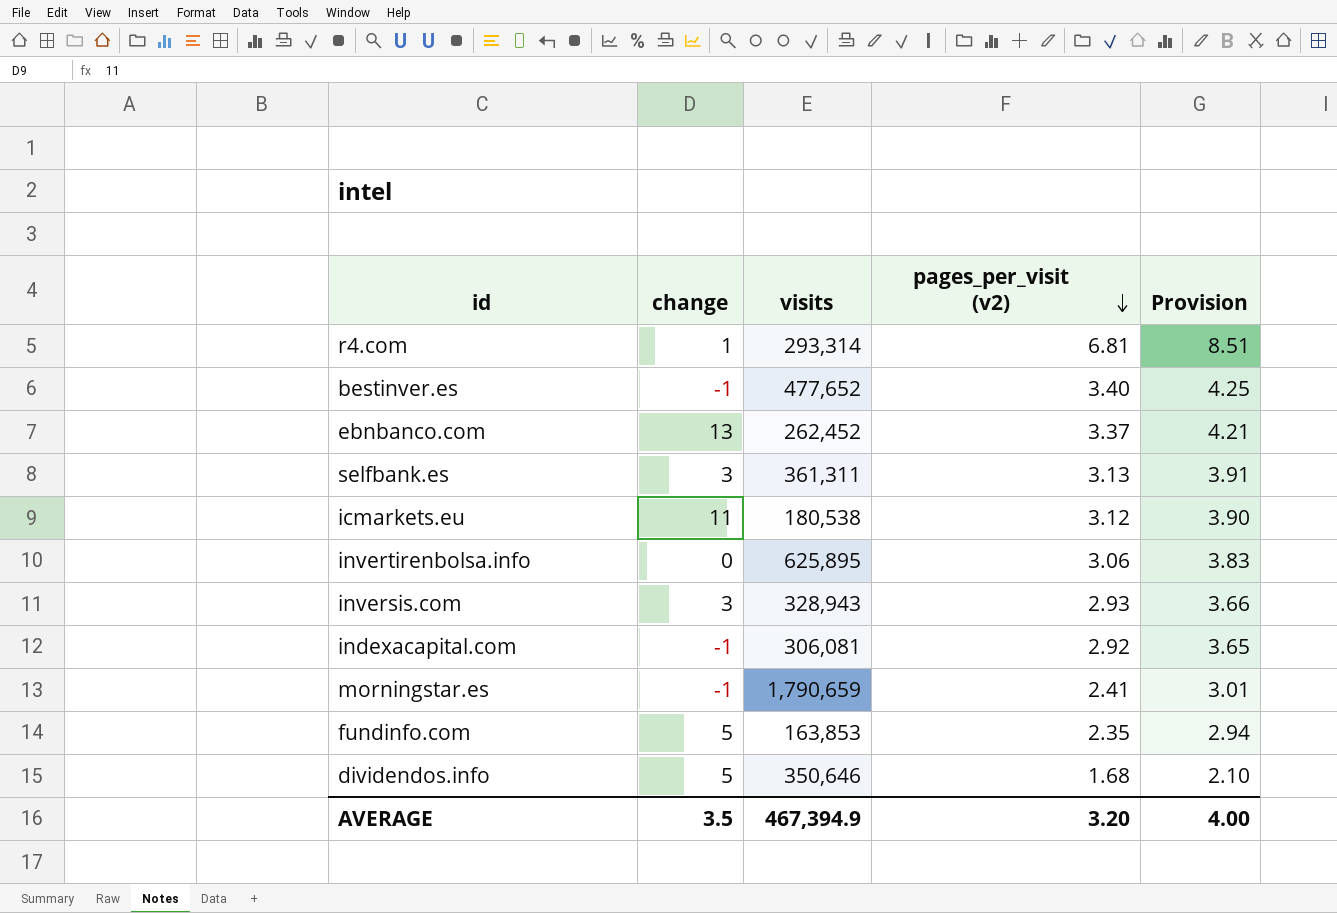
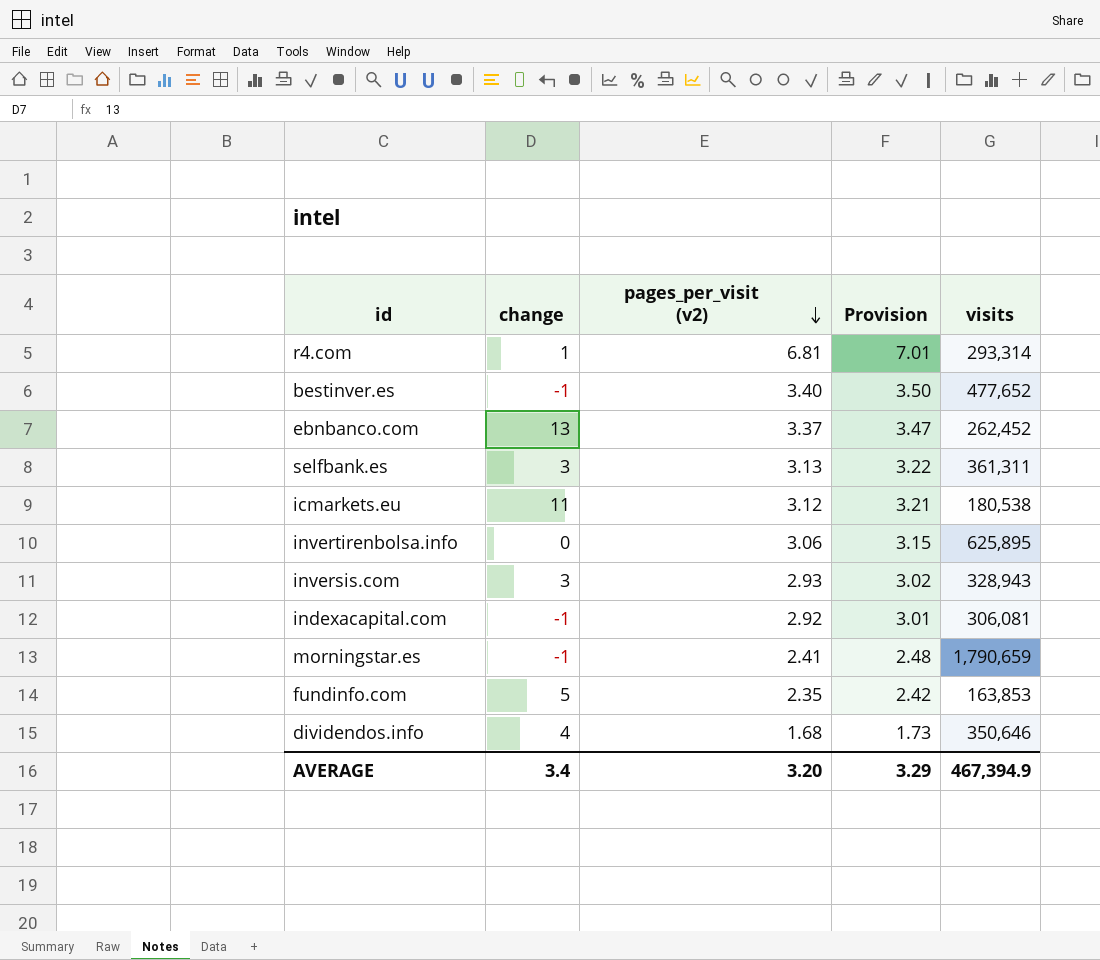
column Provision | formula: [pages_per_visit (v2)] * 1.25 -> [pages_per_visit (v2)] * 1.03
column visits | position: 3 -> 5
dividendos.info | change: 5 -> 4
AVERAGE | change: 3.5 -> 3.4
AVERAGE | Provision: 4.00 -> 3.29

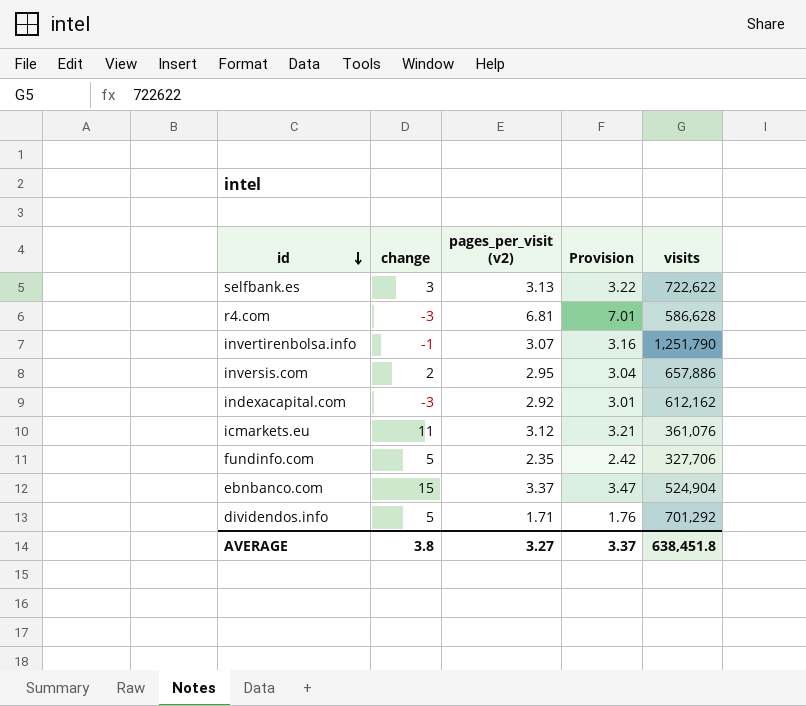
row order: pages_per_visit (v2) descending -> id descending
row bestinver.es: -1 | 3.40 | 3.50 | 477,652 -> none
row morningstar.es: -1 | 2.41 | 2.48 | 1,790,659 -> none
selfbank.es | visits: 361,311 -> 722,622
r4.com | change: 1 -> -3
r4.com | visits: 293,314 -> 586,628
invertirenbolsa.info | change: 0 -> -1
invertirenbolsa.info | pages_per_visit (v2): 3.06 -> 3.07
invertirenbolsa.info | Provision: 3.15 -> 3.16
invertirenbolsa.info | visits: 625,895 -> 1,251,790
inversis.com | change: 3 -> 2
inversis.com | pages_per_visit (v2): 2.93 -> 2.95
inversis.com | Provision: 3.02 -> 3.04
inversis.com | visits: 328,943 -> 657,886
indexacapital.com | change: -1 -> -3
indexacapital.com | visits: 306,081 -> 612,162
icmarkets.eu | visits: 180,538 -> 361,076
fundinfo.com | visits: 163,853 -> 327,706
ebnbanco.com | change: 13 -> 15
ebnbanco.com | visits: 262,452 -> 524,904
dividendos.info | change: 4 -> 5
dividendos.info | pages_per_visit (v2): 1.68 -> 1.71
dividendos.info | Provision: 1.73 -> 1.76
dividendos.info | visits: 350,646 -> 701,292
AVERAGE | change: 3.4 -> 3.8
AVERAGE | pages_per_visit (v2): 3.20 -> 3.27
AVERAGE | Provision: 3.29 -> 3.37
AVERAGE | visits: 467,394.9 -> 638,451.8

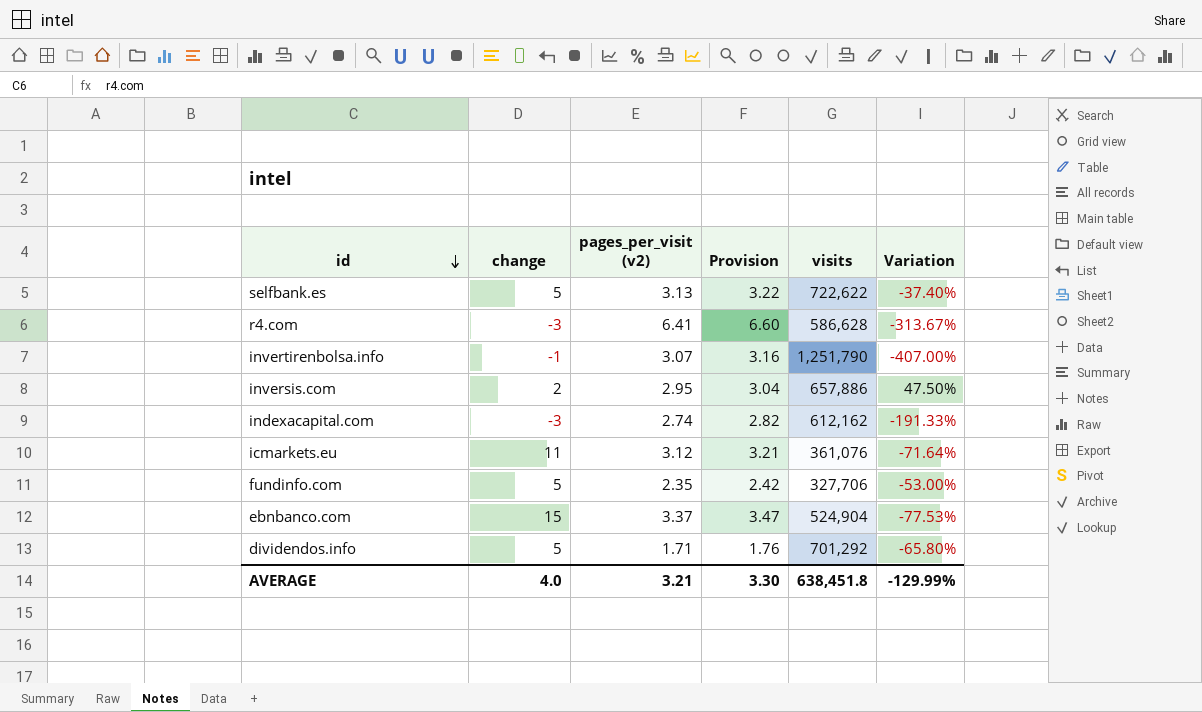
column Variation | formula: none -> ([pages_per_visit (v2)] - [change]) / [change]
selfbank.es | change: 3 -> 5
r4.com | pages_per_visit (v2): 6.81 -> 6.41
r4.com | Provision: 7.01 -> 6.60
indexacapital.com | pages_per_visit (v2): 2.92 -> 2.74
indexacapital.com | Provision: 3.01 -> 2.82
AVERAGE | change: 3.8 -> 4.0
AVERAGE | pages_per_visit (v2): 3.27 -> 3.21
AVERAGE | Provision: 3.37 -> 3.30

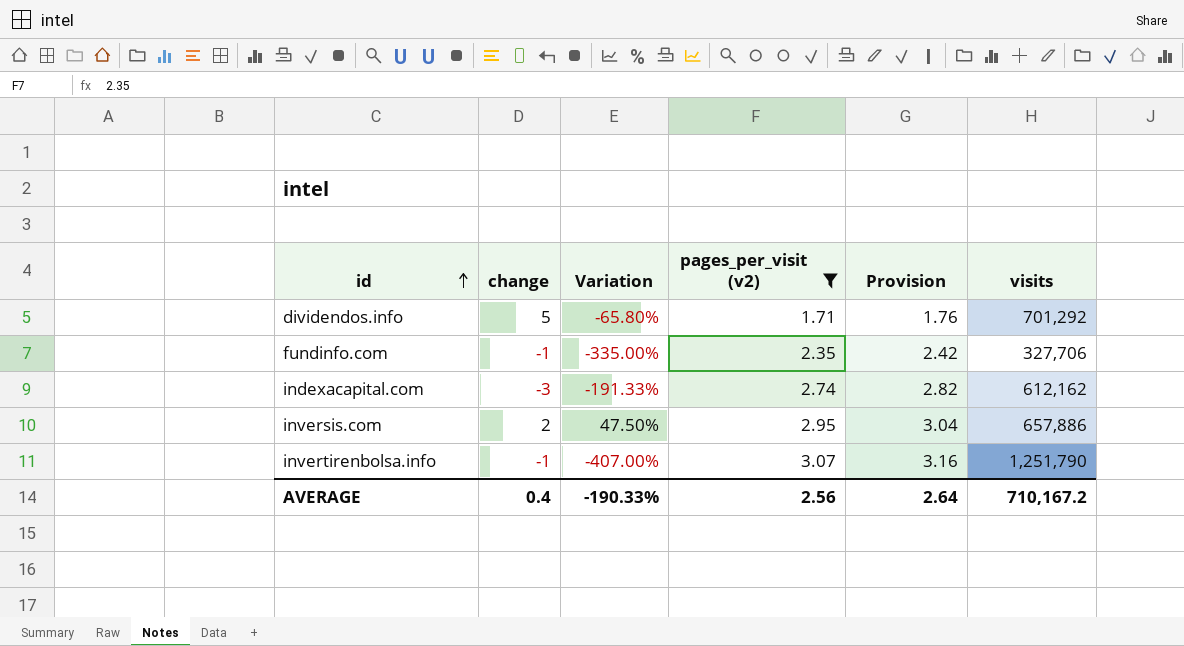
filter: none -> pages_per_visit (v2) <= 3.07
row order: id descending -> id ascending
column Variation | position: 6 -> 3
fundinfo.com | change: 5 -> -1
fundinfo.com | Variation: -53.00% -> -335.00%
AVERAGE | change: 4.0 -> 0.4
AVERAGE | Variation: -129.99% -> -190.33%
AVERAGE | pages_per_visit (v2): 3.21 -> 2.56
AVERAGE | Provision: 3.30 -> 2.64
AVERAGE | visits: 638,451.8 -> 710,167.2

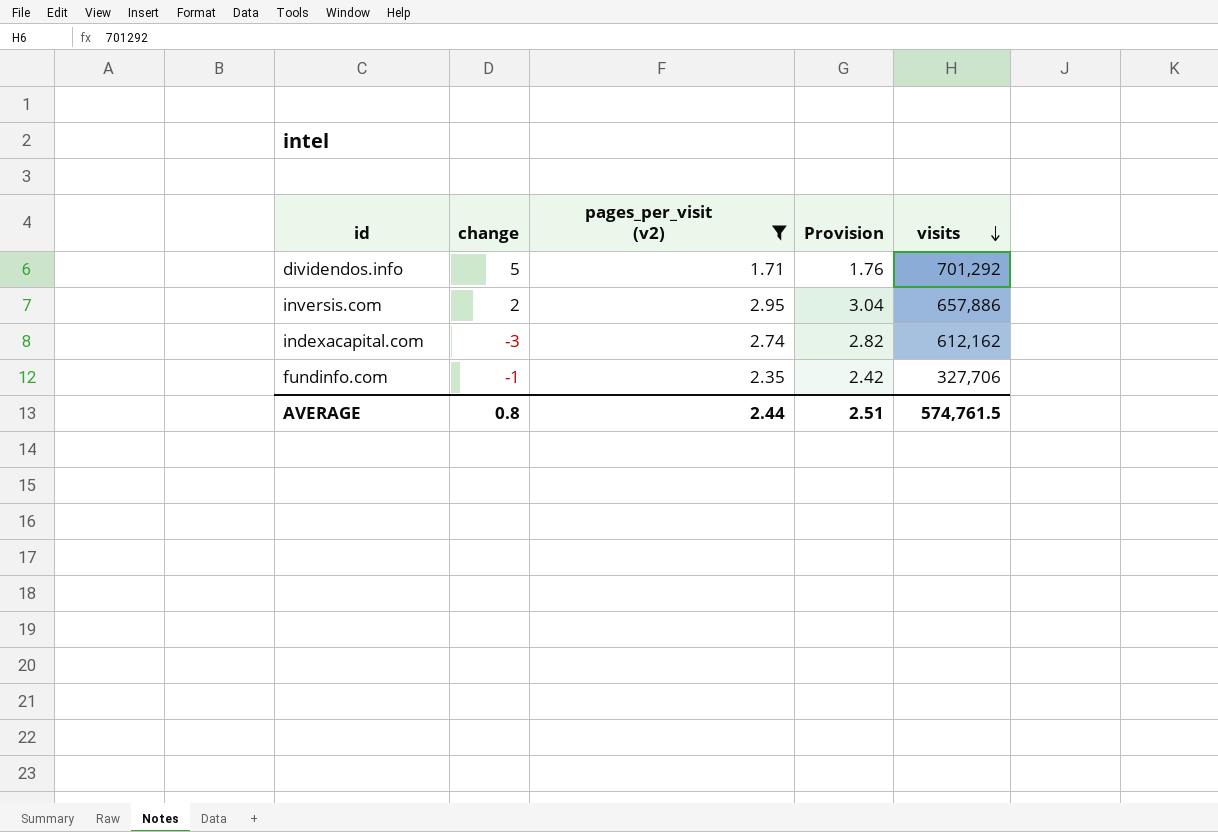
row order: id ascending -> visits descending
column Variation | formula: ([pages_per_visit (v2)] - [change]) / [change] -> none
row invertirenbolsa.info: -1 | -407.00% | 3.07 | 3.16 | 1,251,790 -> none
AVERAGE | change: 0.4 -> 0.8
AVERAGE | pages_per_visit (v2): 2.56 -> 2.44
AVERAGE | Provision: 2.64 -> 2.51
AVERAGE | visits: 710,167.2 -> 574,761.5

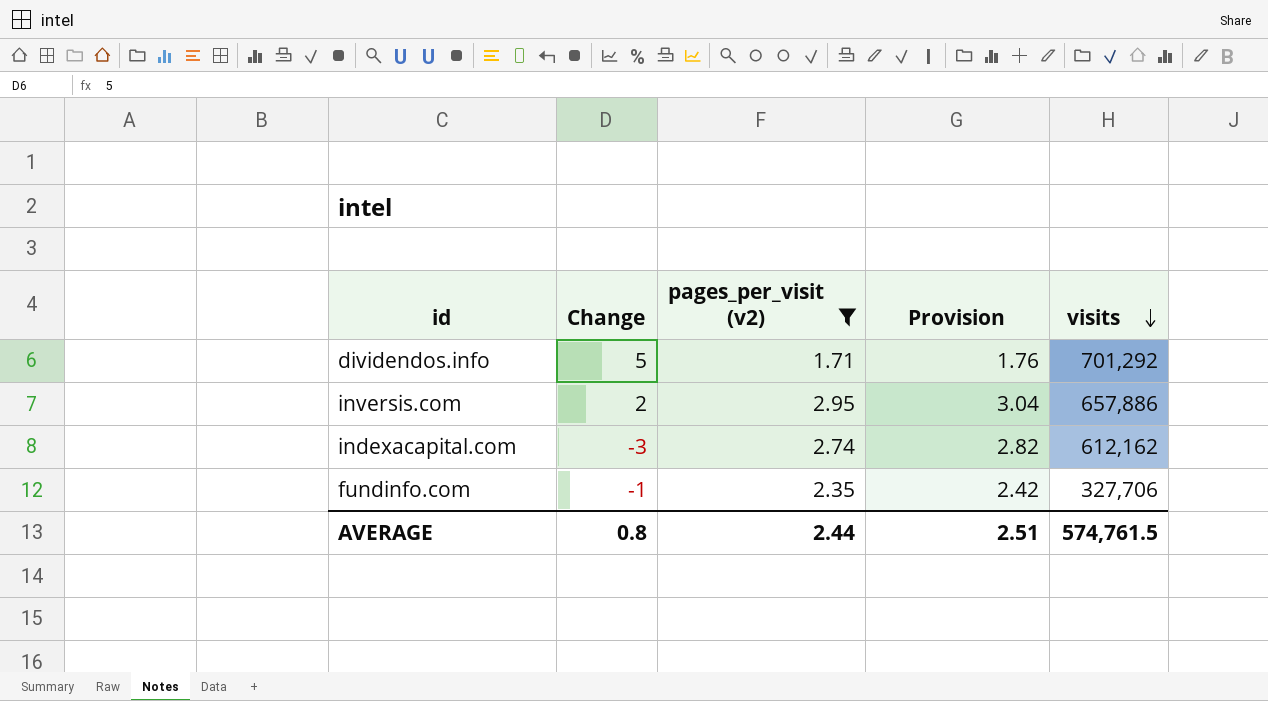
column name: change -> Change

